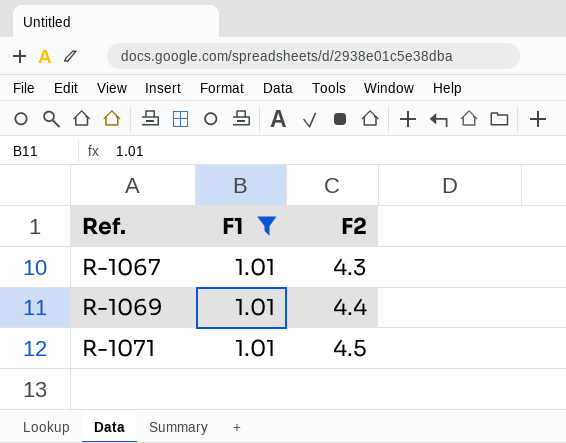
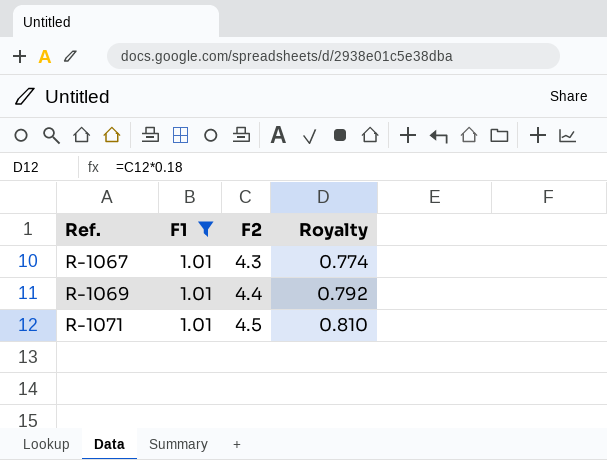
column Royalty | formula: none -> [F2] * 0.18

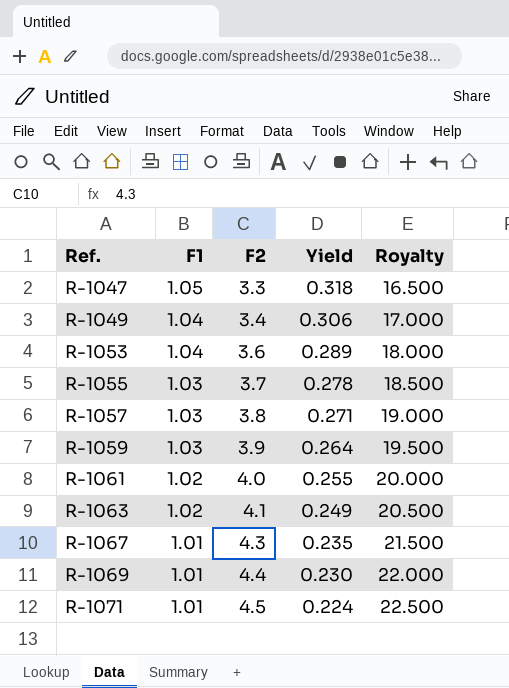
filter: F1 = 1.01 -> none
column Yield | formula: none -> [F1] / [F2]
column Royalty | formula: [F2] * 0.18 -> [F2] * 5

